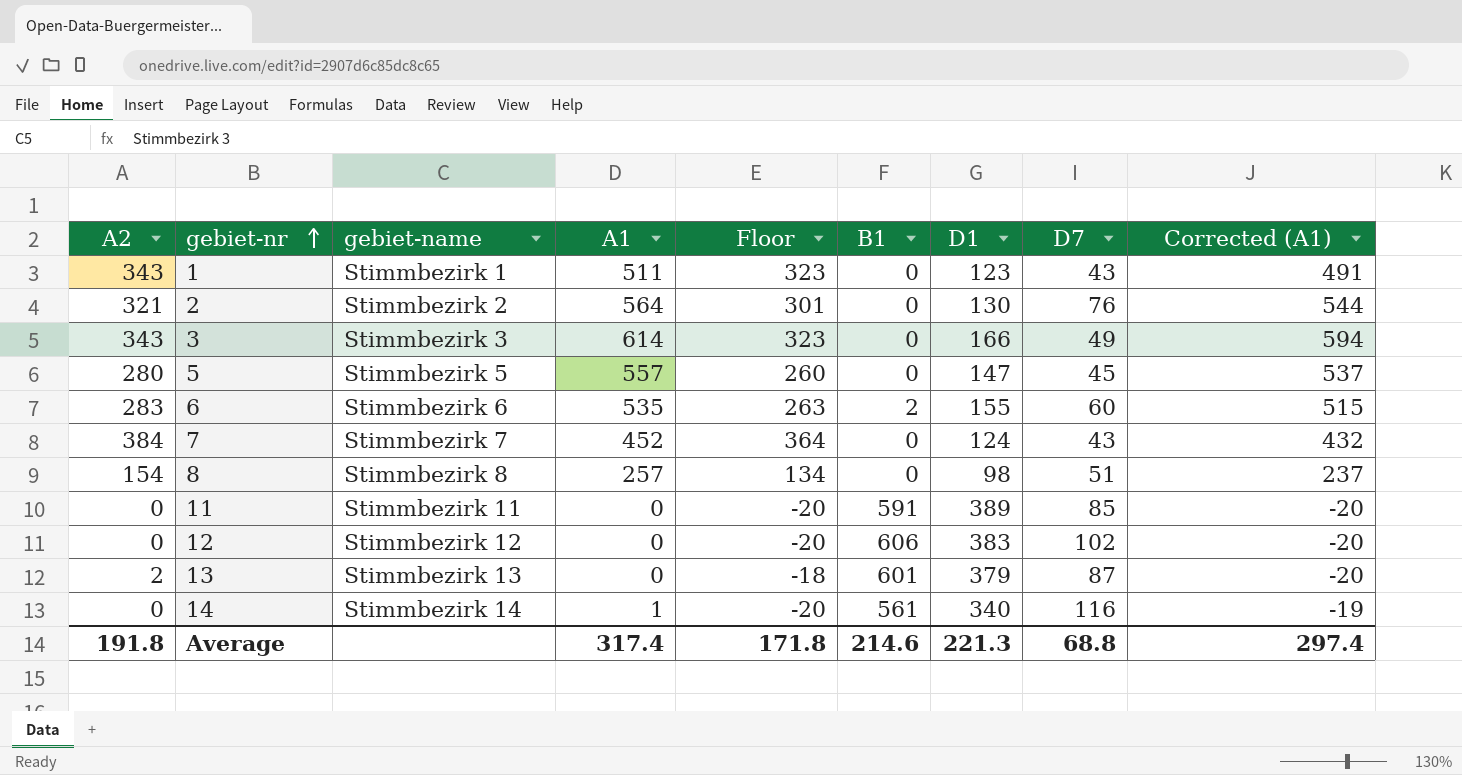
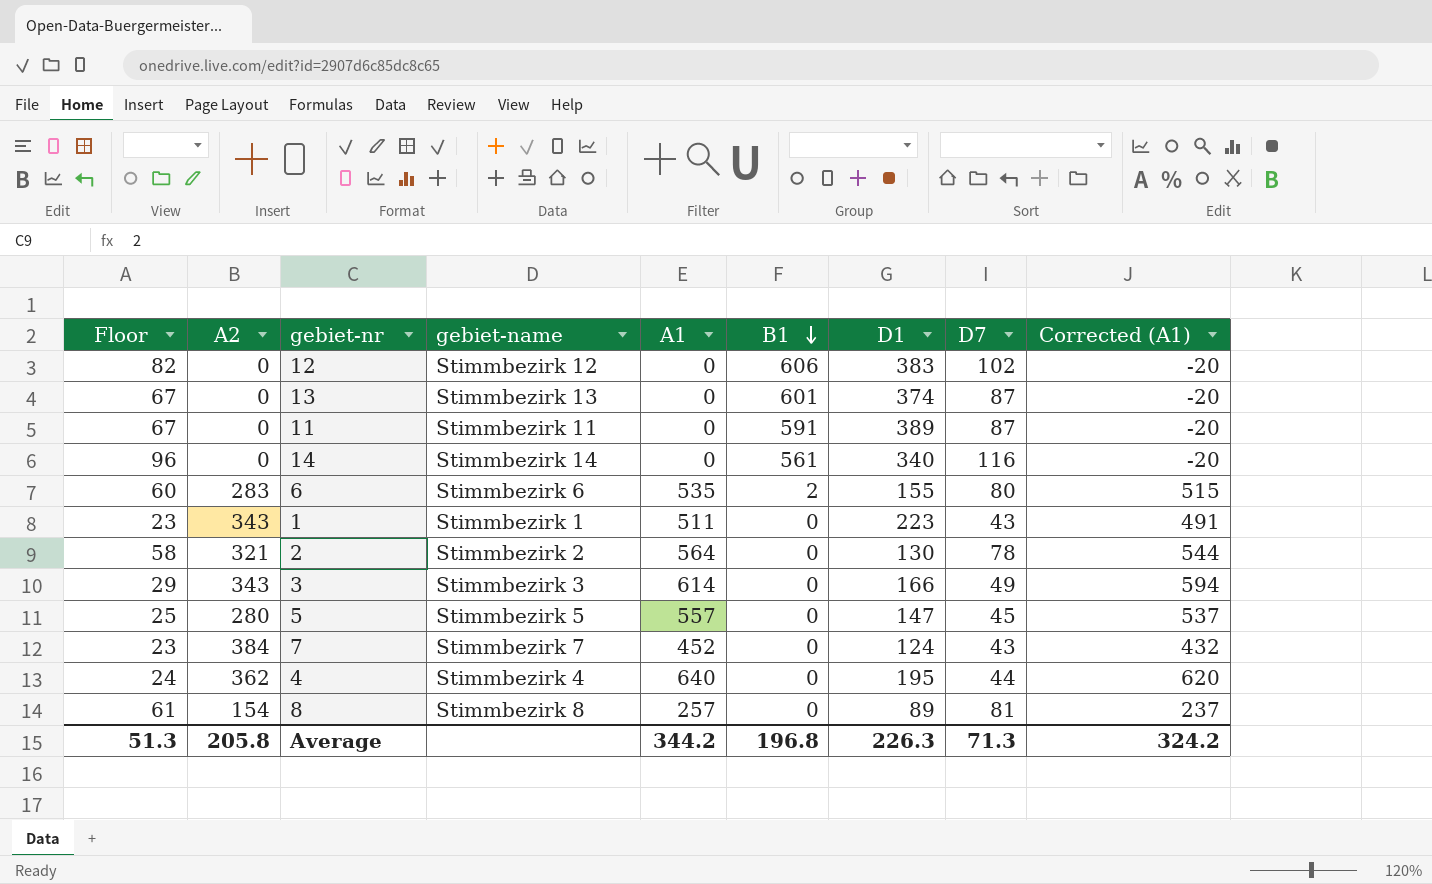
row order: gebiet-nr ascending -> B1 descending
column Floor | formula: [A2] - 20 -> [D7] - 20
column Floor | position: 5 -> 1
13 | A2: 2 -> 0
13 | D1: 379 -> 374
11 | D7: 85 -> 87
14 | A1: 1 -> 0
14 | Corrected (A1): -19 -> -20
6 | D7: 60 -> 80
1 | D1: 123 -> 223
2 | D7: 76 -> 78
row 4: none -> 24 | 362 | Stimmbezirk 4 | 640 | 0 | 195 | 44 | 620
8 | D1: 98 -> 89
8 | D7: 51 -> 81
Average | Floor: 171.8 -> 51.3
Average | A2: 191.8 -> 205.8
Average | A1: 317.4 -> 344.2
Average | B1: 214.6 -> 196.8
Average | D1: 221.3 -> 226.3
Average | D7: 68.8 -> 71.3
Average | Corrected (A1): 297.4 -> 324.2

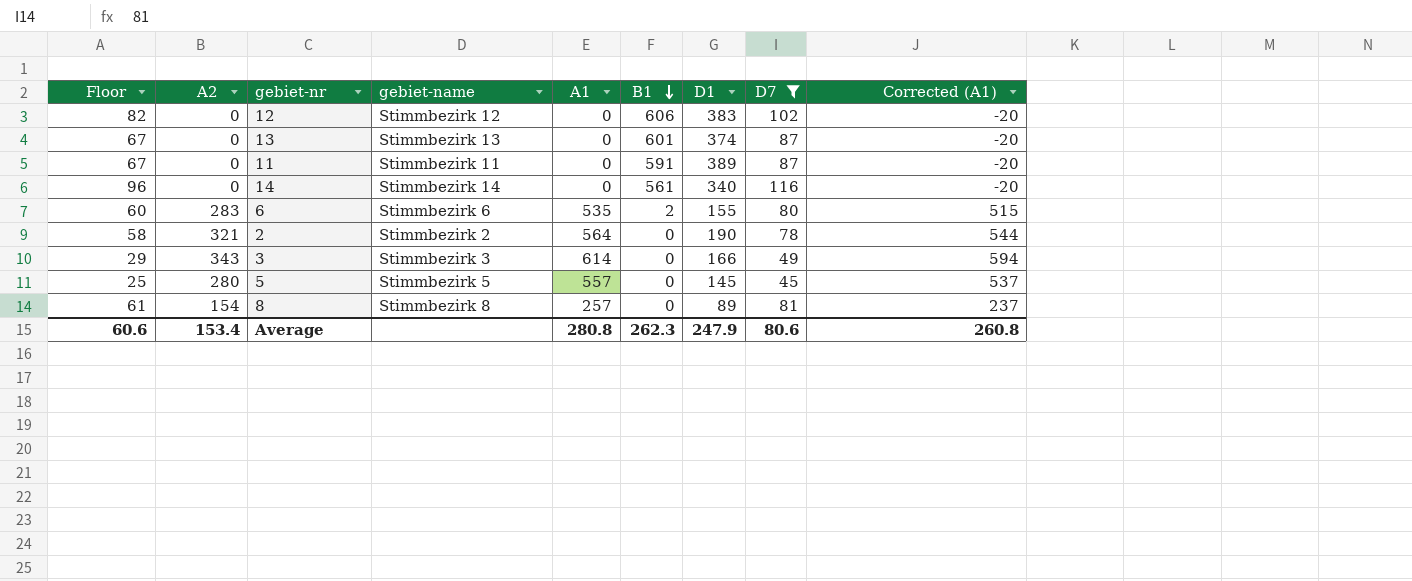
filter: none -> D7 >= 45
2 | D1: 130 -> 190
5 | D1: 147 -> 145
Average | Floor: 51.3 -> 60.6
Average | A2: 205.8 -> 153.4
Average | A1: 344.2 -> 280.8
Average | B1: 196.8 -> 262.3
Average | D1: 226.3 -> 247.9
Average | D7: 71.3 -> 80.6
Average | Corrected (A1): 324.2 -> 260.8

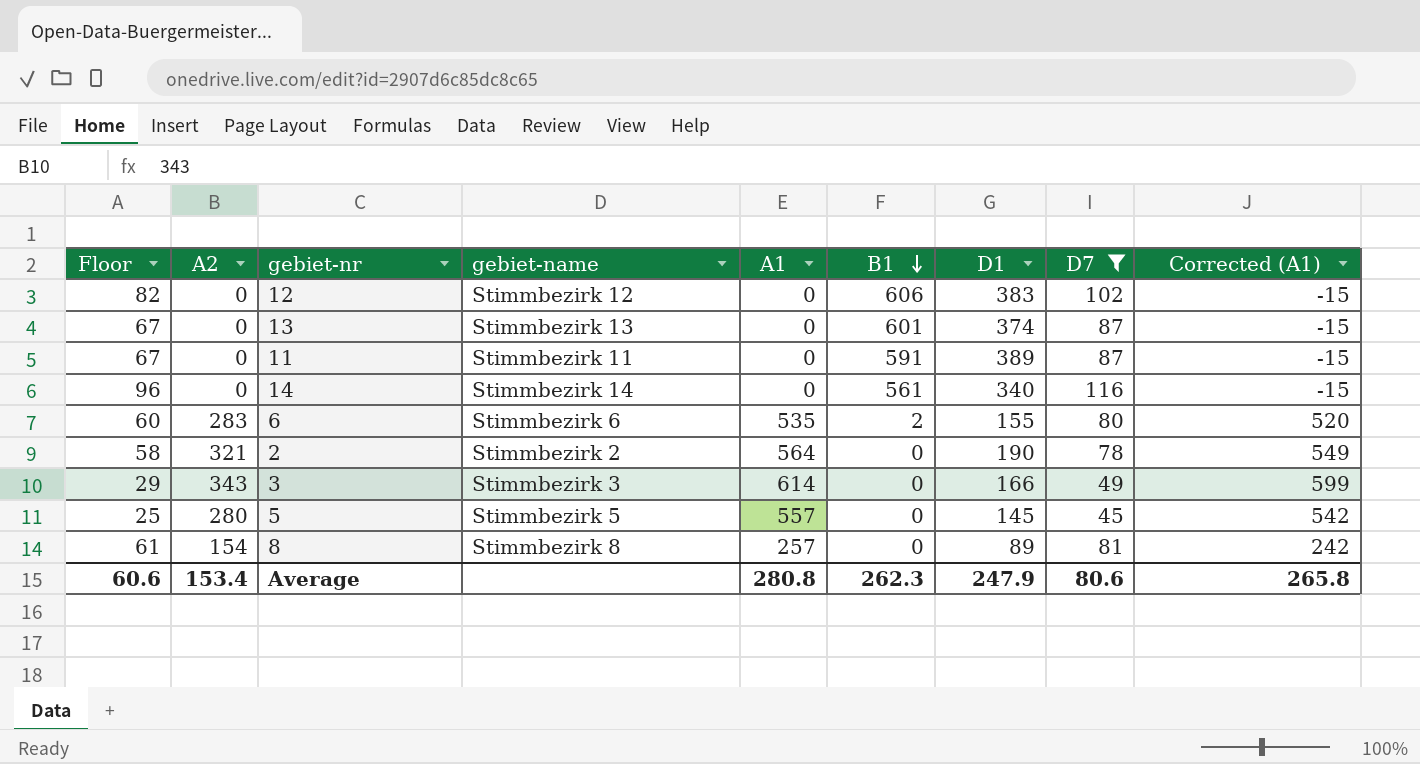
column Corrected (A1) | formula: [A1] - 20 -> [A1] - 15
Average | Corrected (A1): 260.8 -> 265.8

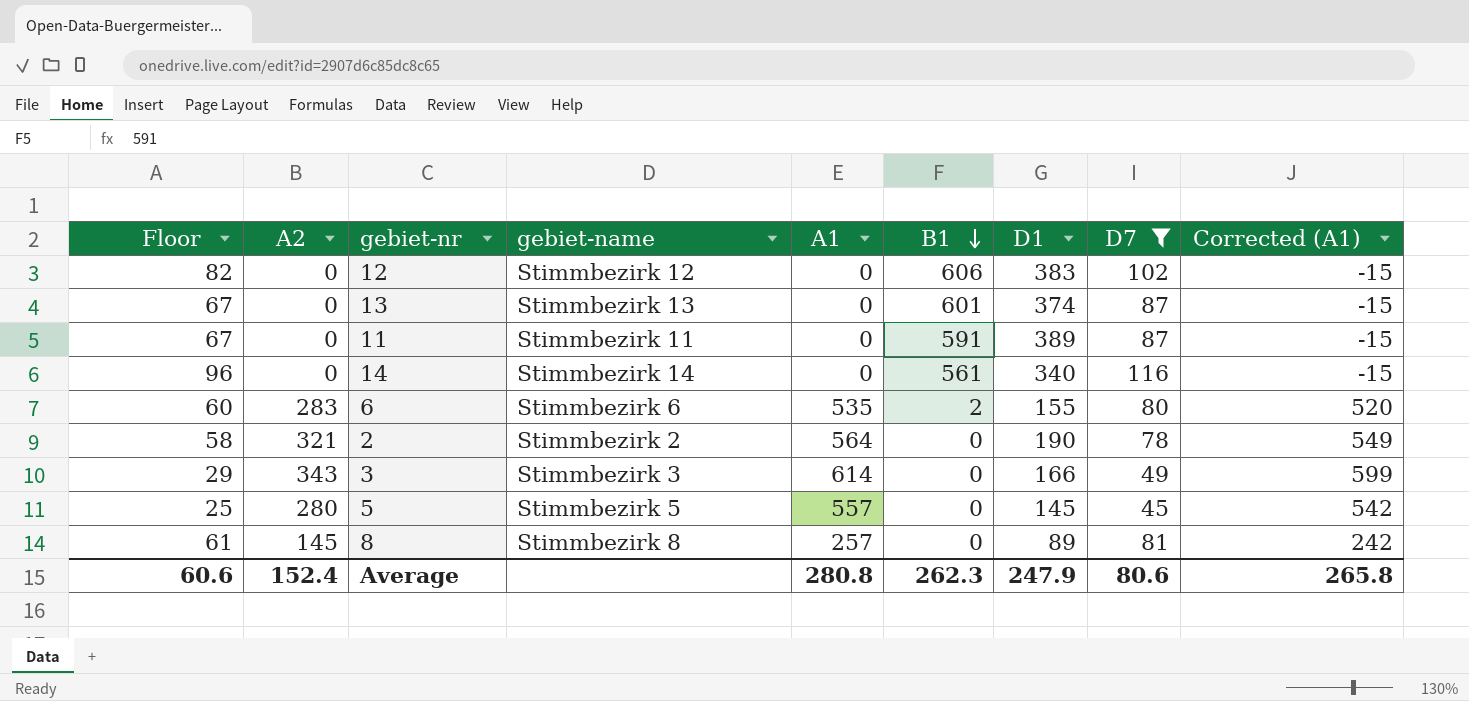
8 | A2: 154 -> 145
Average | A2: 153.4 -> 152.4

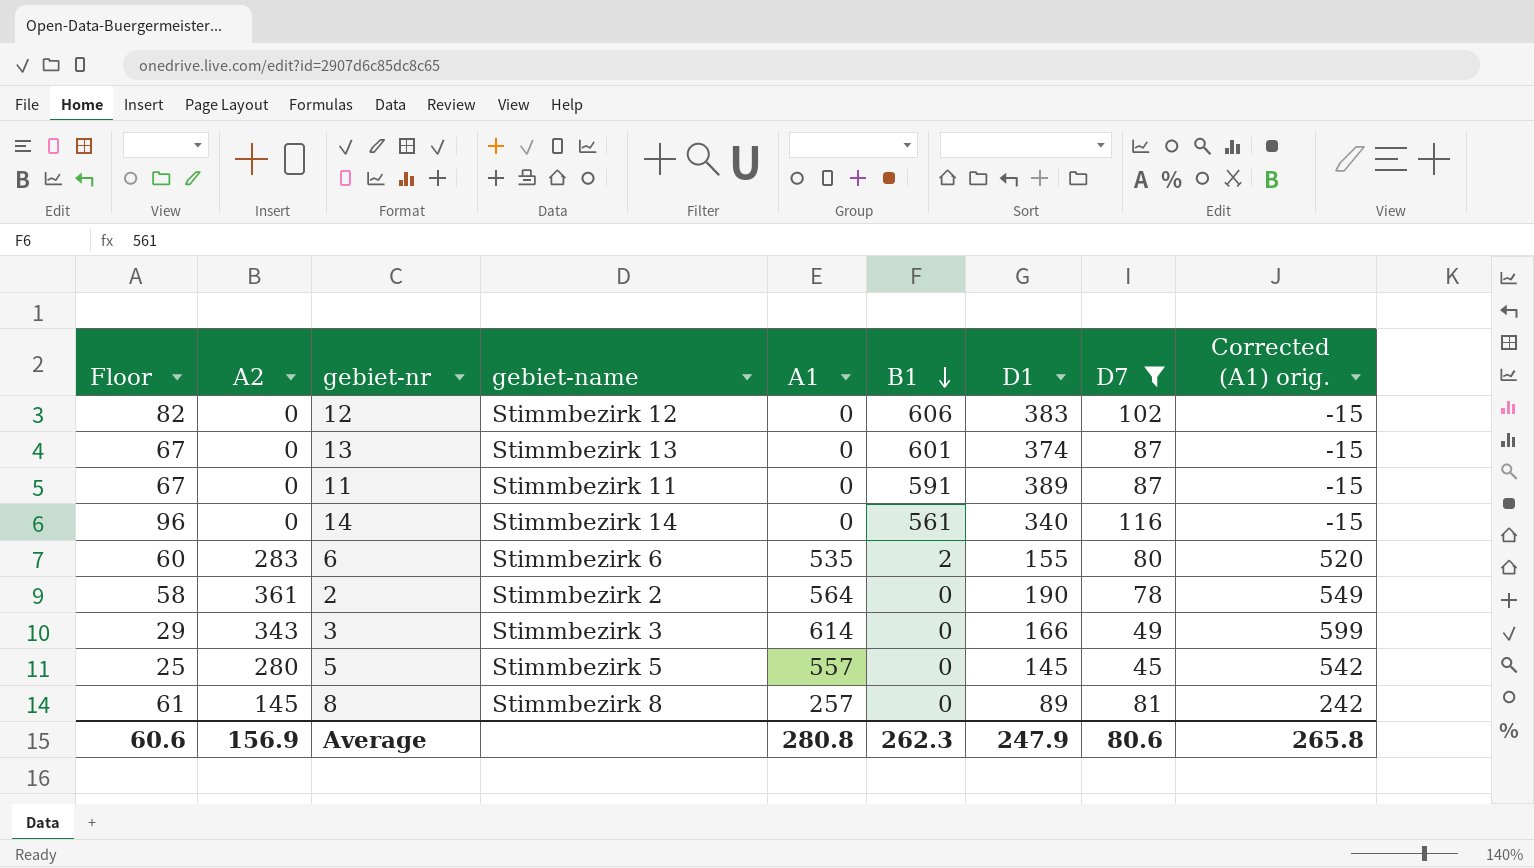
column name: Corrected (A1) -> Corrected (A1) orig.
2 | A2: 321 -> 361
Average | A2: 152.4 -> 156.9

